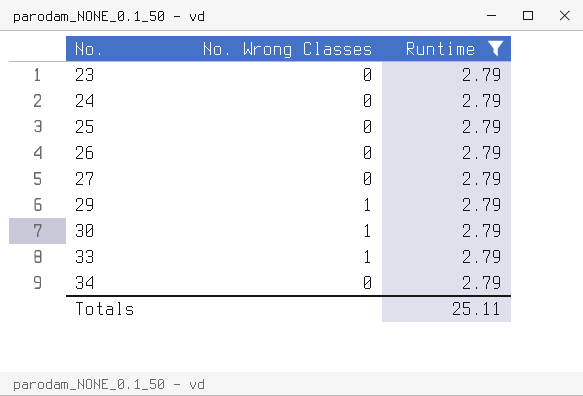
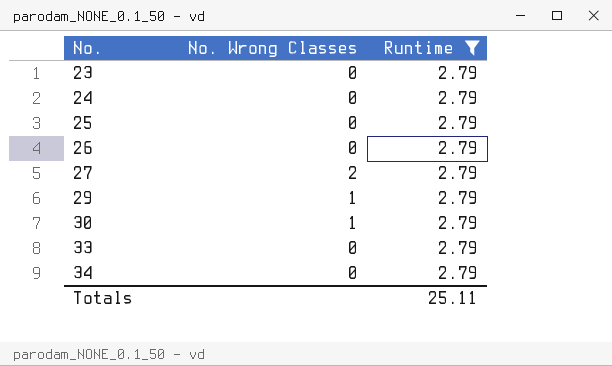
27 | No. Wrong Classes: 0 -> 2
33 | No. Wrong Classes: 1 -> 0

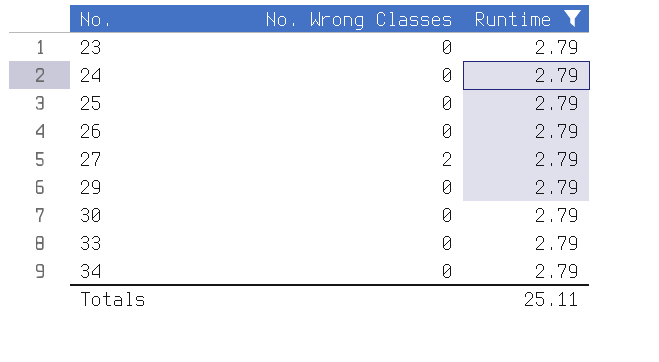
29 | No. Wrong Classes: 1 -> 0
30 | No. Wrong Classes: 1 -> 0

